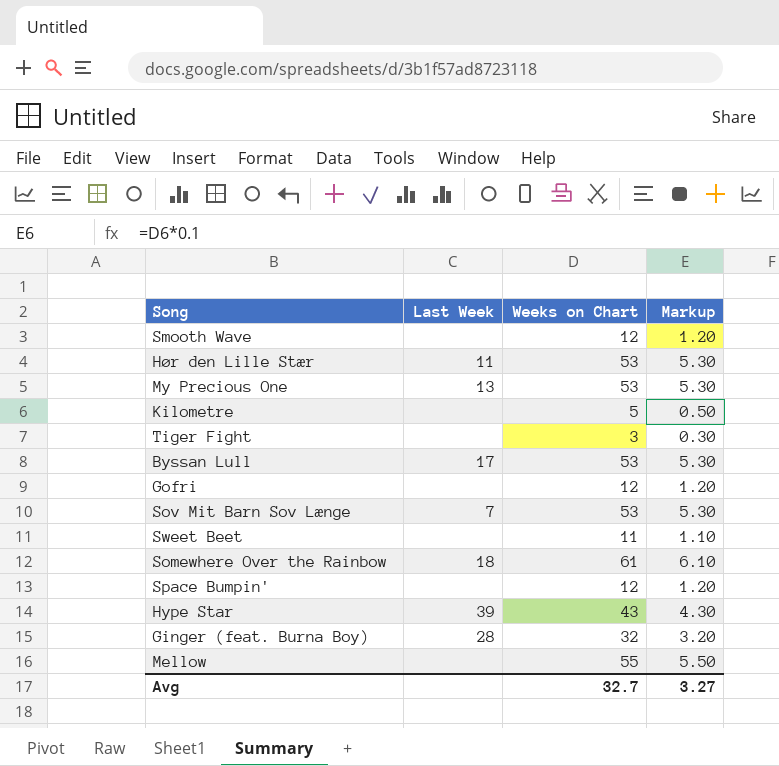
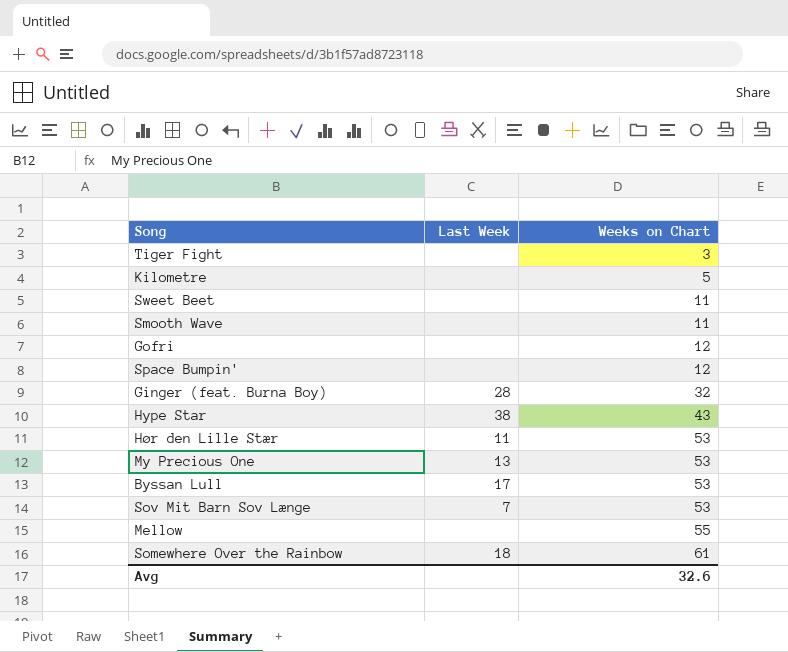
row order: none -> Weeks on Chart ascending
column Markup | formula: [Weeks on Chart] * 0.1 -> none
Smooth Wave | Weeks on Chart: 12 -> 11
Hype Star | Last Week: 39 -> 38
Avg | Weeks on Chart: 32.7 -> 32.6

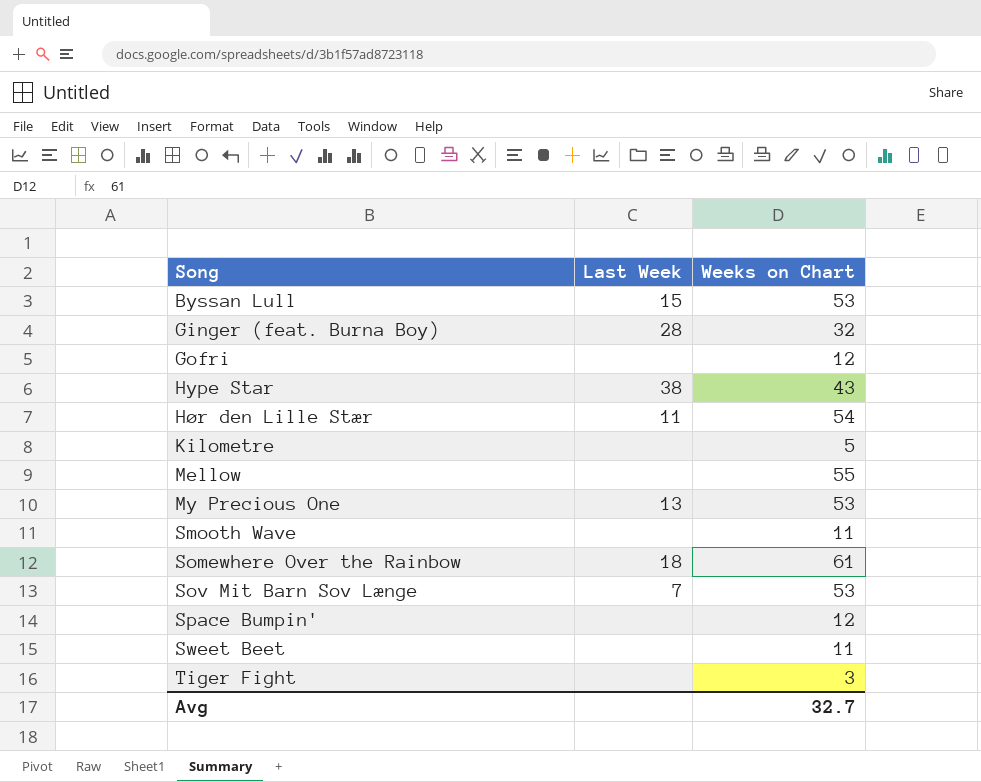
row order: Weeks on Chart ascending -> Song ascending
Byssan Lull | Last Week: 17 -> 15
Hør den Lille Stær | Weeks on Chart: 53 -> 54
Avg | Weeks on Chart: 32.6 -> 32.7

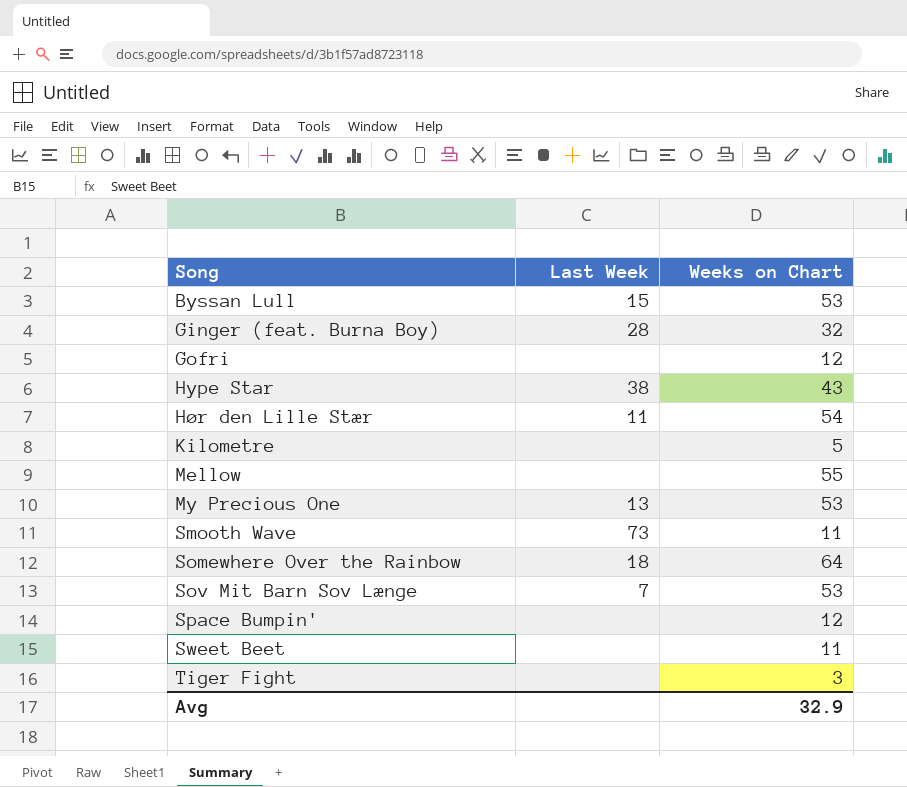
Smooth Wave | Last Week: none -> 73
Somewhere Over the Rainbow | Weeks on Chart: 61 -> 64
Avg | Weeks on Chart: 32.7 -> 32.9

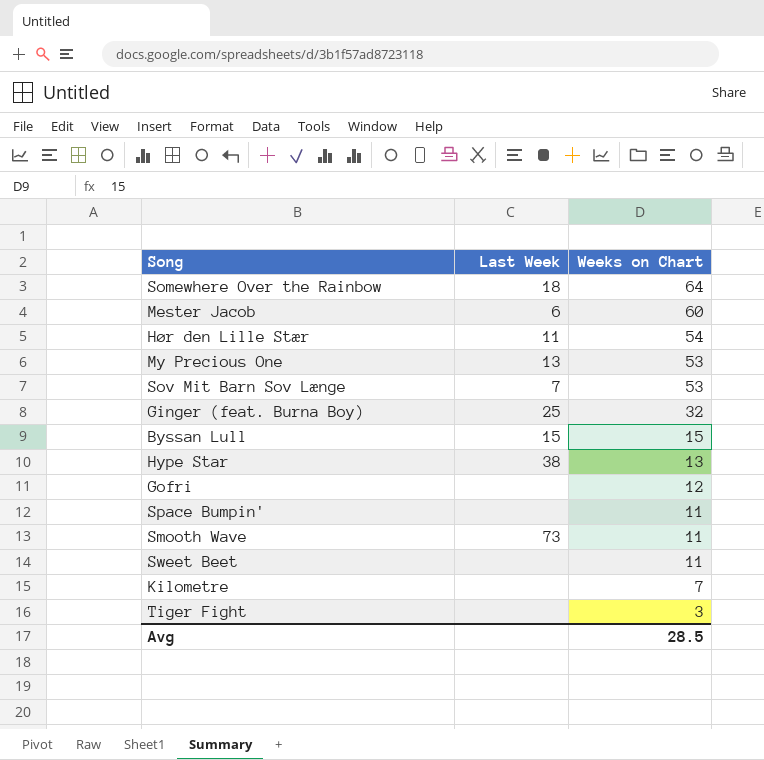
row order: Song ascending -> Weeks on Chart descending
row Mellow: none | 55 -> none
row Mester Jacob: none -> 6 | 60
Ginger (feat. Burna Boy) | Last Week: 28 -> 25
Byssan Lull | Weeks on Chart: 53 -> 15
Hype Star | Weeks on Chart: 43 -> 13
Space Bumpin' | Weeks on Chart: 12 -> 11
Kilometre | Weeks on Chart: 5 -> 7
Avg | Weeks on Chart: 32.9 -> 28.5

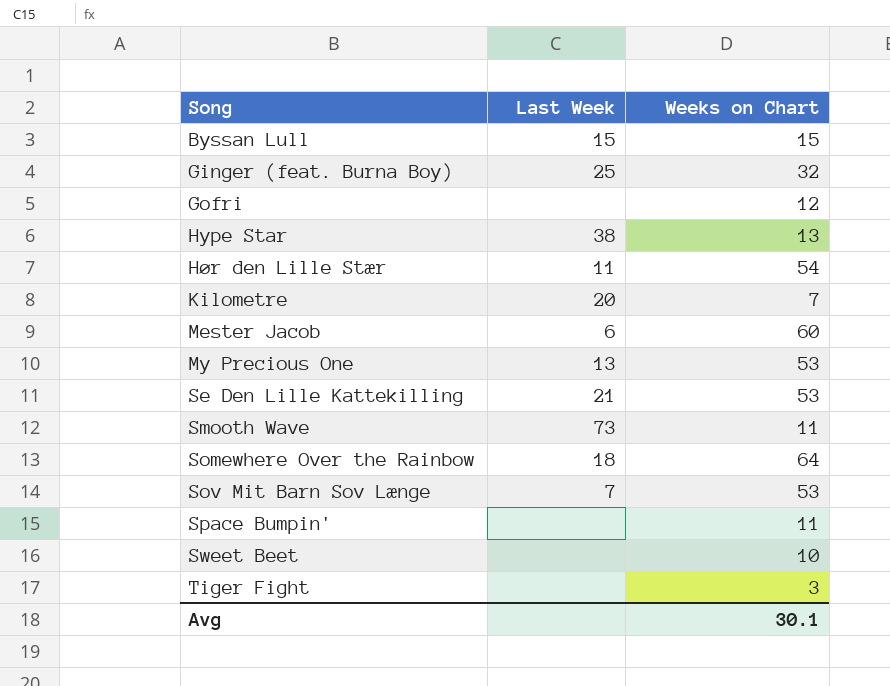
row order: Weeks on Chart descending -> Song ascending
Kilometre | Last Week: none -> 20
row Se Den Lille Kattekilling: none -> 21 | 53
Sweet Beet | Weeks on Chart: 11 -> 10
Avg | Weeks on Chart: 28.5 -> 30.1

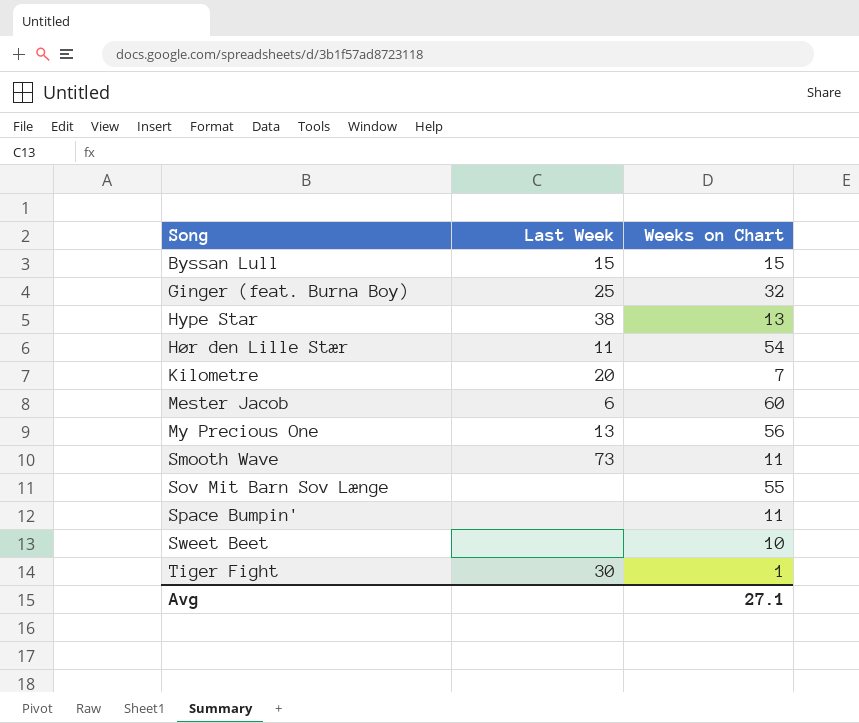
row Gofri: none | 12 -> none
row Se Den Lille Kattekilling: 21 | 53 -> none
row Somewhere Over the Rainbow: 18 | 64 -> none
My Precious One | Weeks on Chart: 53 -> 56
Sov Mit Barn Sov Længe | Last Week: 7 -> none
Sov Mit Barn Sov Længe | Weeks on Chart: 53 -> 55
Tiger Fight | Last Week: none -> 30
Tiger Fight | Weeks on Chart: 3 -> 1
Avg | Weeks on Chart: 30.1 -> 27.1

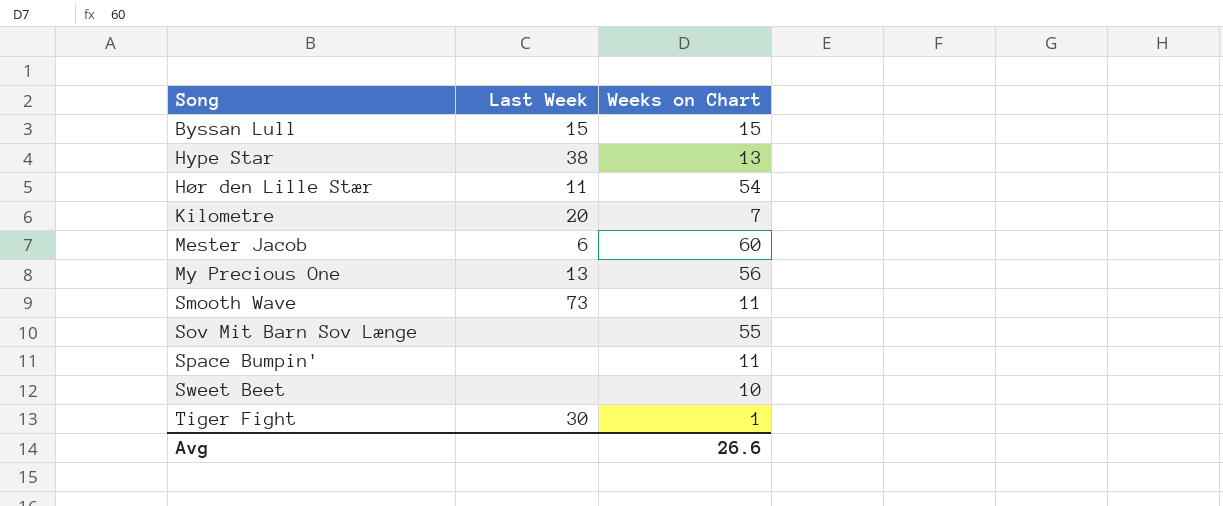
row Ginger (feat. Burna Boy): 25 | 32 -> none
Avg | Weeks on Chart: 27.1 -> 26.6

